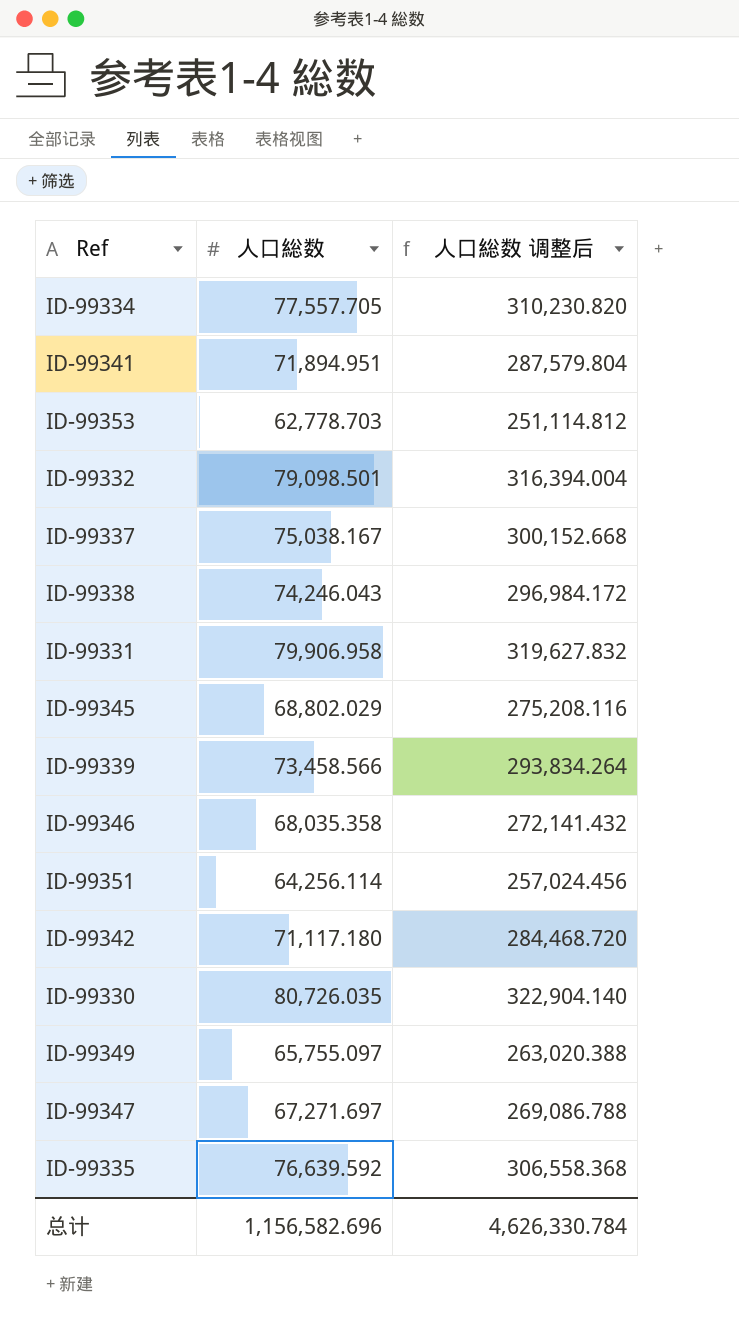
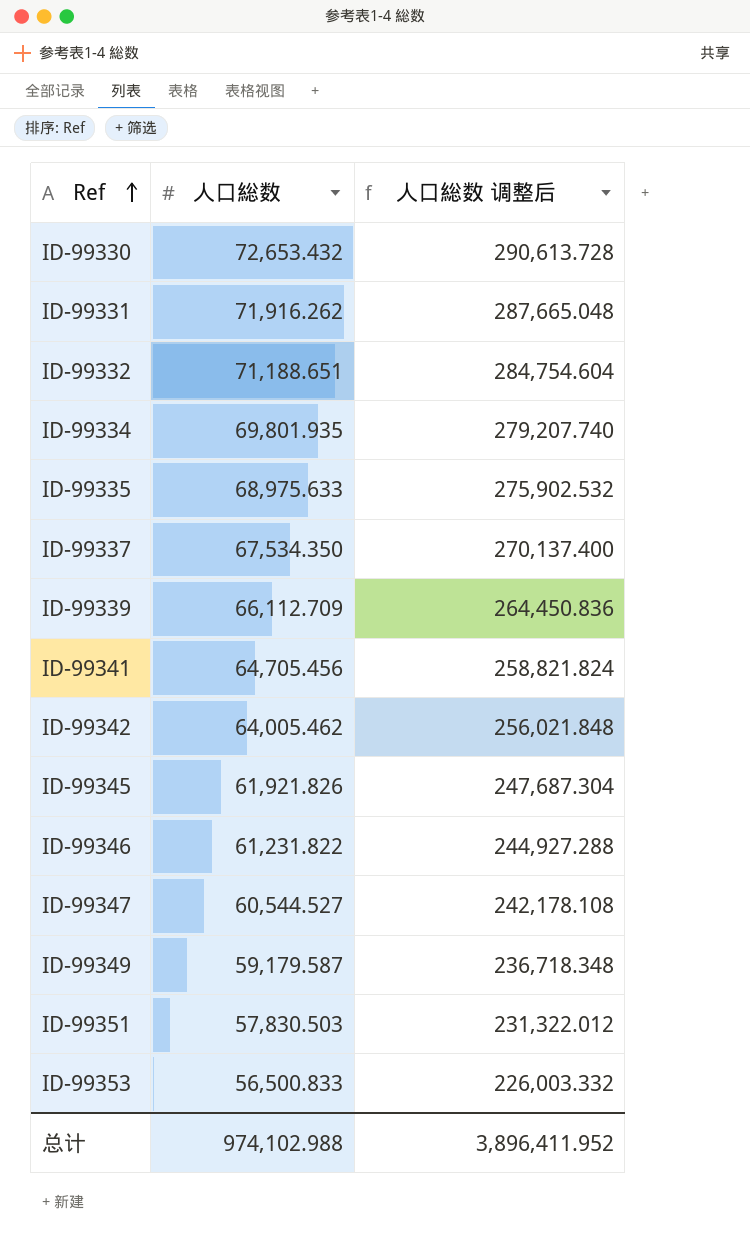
row order: none -> Ref ascending
row ID-99338: 74,246.043 | 296,984.172 -> none
ID-99330 | 人口総数: 80,726.035 -> 72,653.432
ID-99330 | 人口総数 调整后: 322,904.140 -> 290,613.728
ID-99331 | 人口総数: 79,906.958 -> 71,916.262
ID-99331 | 人口総数 调整后: 319,627.832 -> 287,665.048
ID-99332 | 人口総数: 79,098.501 -> 71,188.651
ID-99332 | 人口総数 调整后: 316,394.004 -> 284,754.604
ID-99334 | 人口総数: 77,557.705 -> 69,801.935
ID-99334 | 人口総数 调整后: 310,230.820 -> 279,207.740
ID-99335 | 人口総数: 76,639.592 -> 68,975.633
ID-99335 | 人口総数 调整后: 306,558.368 -> 275,902.532
ID-99337 | 人口総数: 75,038.167 -> 67,534.350
ID-99337 | 人口総数 调整后: 300,152.668 -> 270,137.400
ID-99339 | 人口総数: 73,458.566 -> 66,112.709
ID-99339 | 人口総数 调整后: 293,834.264 -> 264,450.836
ID-99341 | 人口総数: 71,894.951 -> 64,705.456
ID-99341 | 人口総数 调整后: 287,579.804 -> 258,821.824
ID-99342 | 人口総数: 71,117.180 -> 64,005.462
ID-99342 | 人口総数 调整后: 284,468.720 -> 256,021.848
ID-99345 | 人口総数: 68,802.029 -> 61,921.826
ID-99345 | 人口総数 调整后: 275,208.116 -> 247,687.304
ID-99346 | 人口総数: 68,035.358 -> 61,231.822
ID-99346 | 人口総数 调整后: 272,141.432 -> 244,927.288
ID-99347 | 人口総数: 67,271.697 -> 60,544.527
ID-99347 | 人口総数 调整后: 269,086.788 -> 242,178.108
ID-99349 | 人口総数: 65,755.097 -> 59,179.587
ID-99349 | 人口総数 调整后: 263,020.388 -> 236,718.348
ID-99351 | 人口総数: 64,256.114 -> 57,830.503
ID-99351 | 人口総数 调整后: 257,024.456 -> 231,322.012
ID-99353 | 人口総数: 62,778.703 -> 56,500.833
ID-99353 | 人口総数 调整后: 251,114.812 -> 226,003.332
总计 | 人口総数: 1,156,582.696 -> 974,102.988
总计 | 人口総数 调整后: 4,626,330.784 -> 3,896,411.952

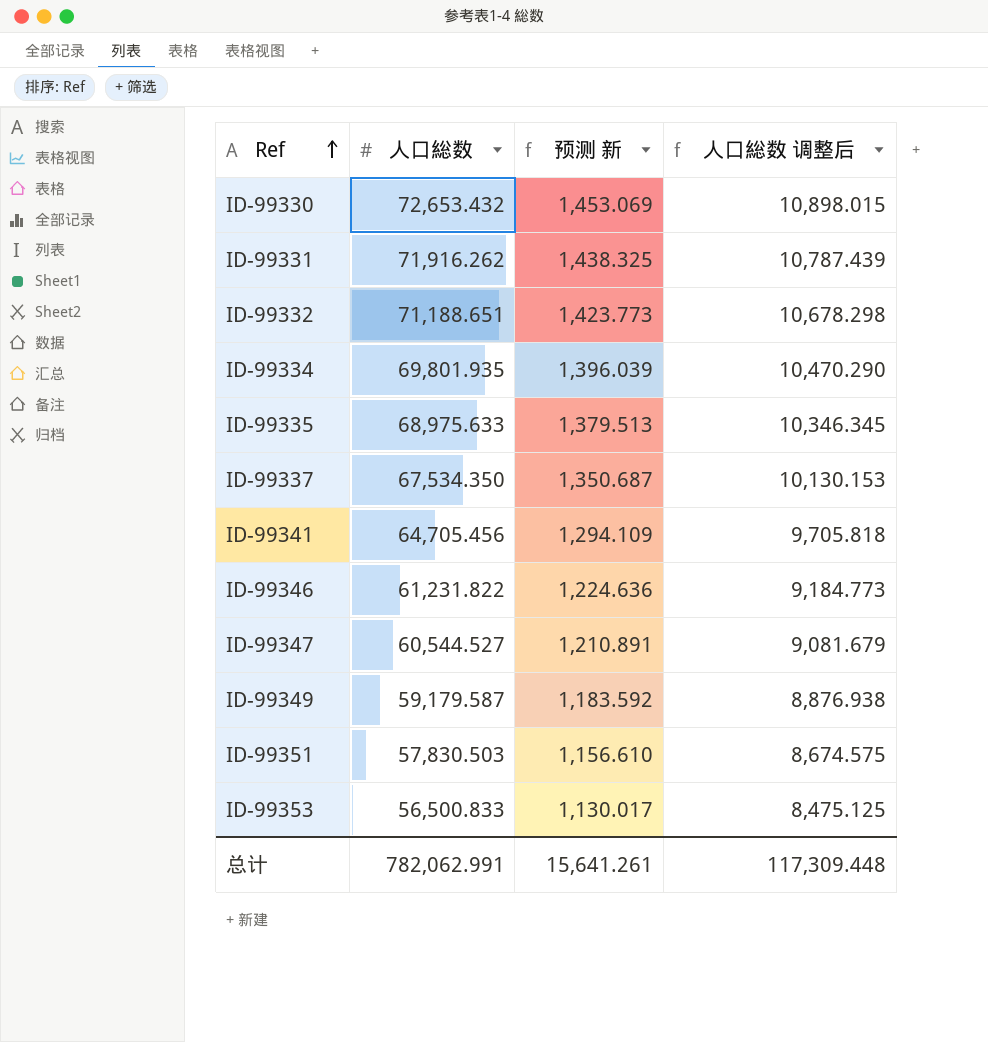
column 预测 新 | formula: none -> [人口総数] * 0.02
column 人口総数 调整后 | formula: [人口総数] * 4 -> [人口総数] * 0.15
row ID-99339: 66,112.709 | 264,450.836 -> none
row ID-99342: 64,005.462 | 256,021.848 -> none
row ID-99345: 61,921.826 | 247,687.304 -> none
总计 | 人口総数: 974,102.988 -> 782,062.991
总计 | 人口総数 调整后: 3,896,411.952 -> 117,309.448

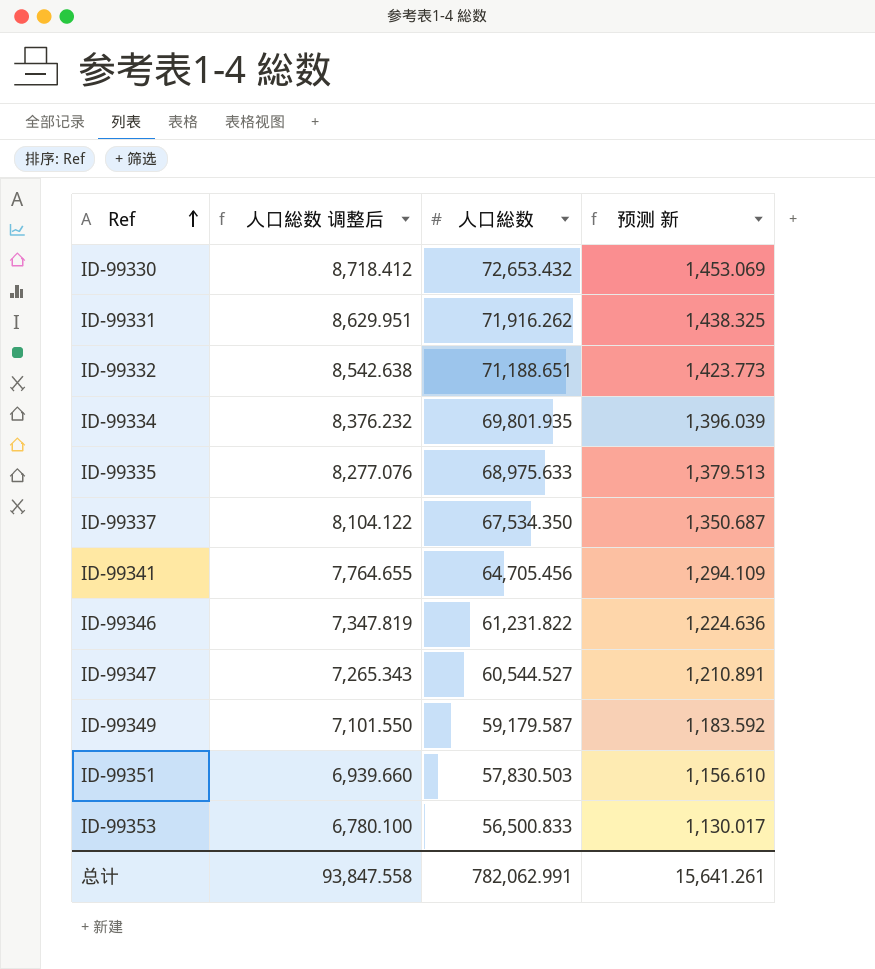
column 人口総数 调整后 | formula: [人口総数] * 0.15 -> [人口総数] * 0.12
column 人口総数 调整后 | position: 4 -> 2
总计 | 人口総数 调整后: 117,309.448 -> 93,847.558

